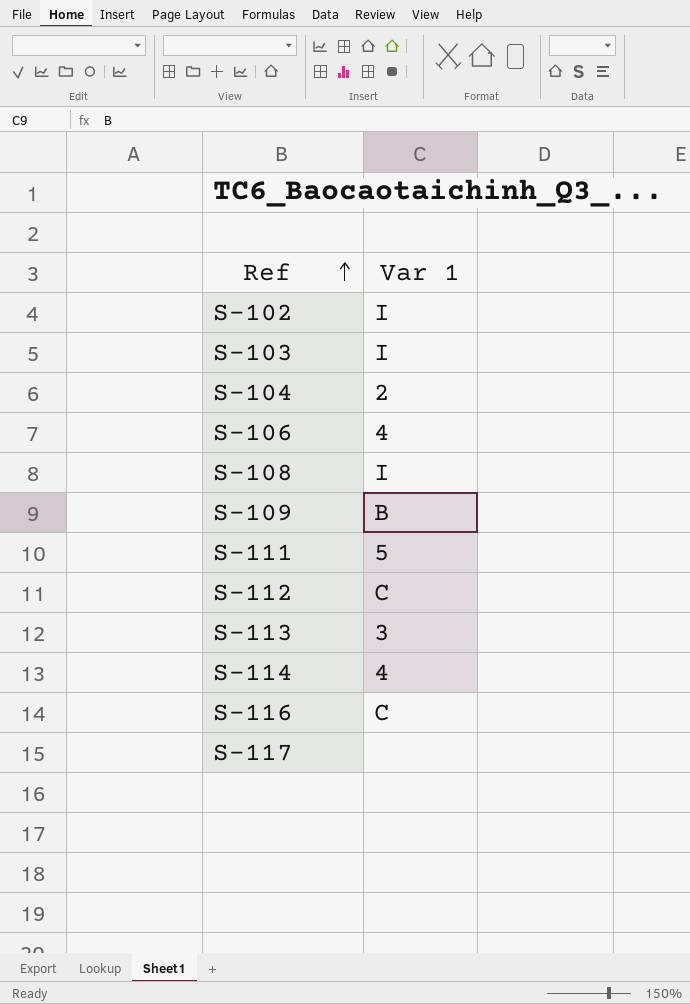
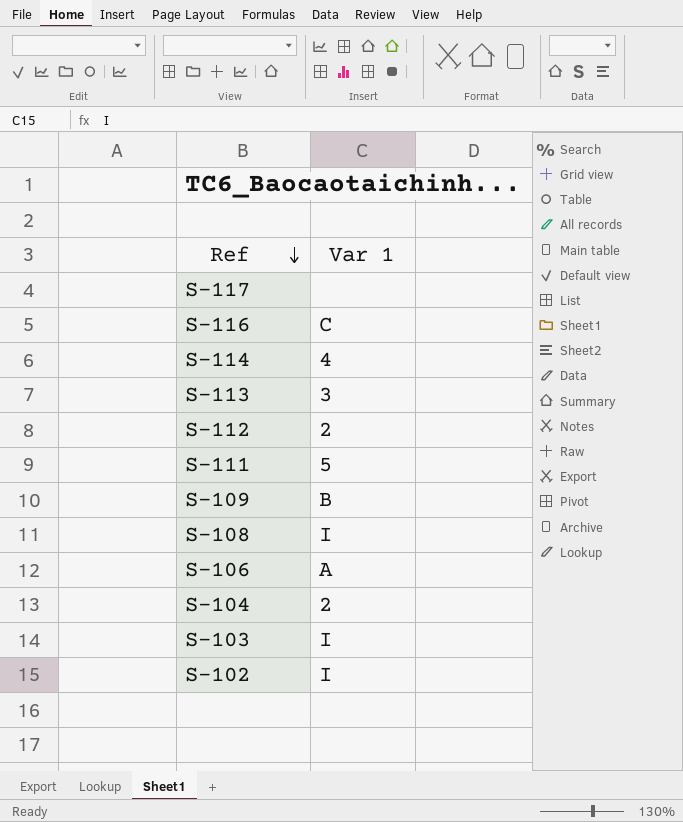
row order: Ref ascending -> Ref descending
S-112 | Var 1: C -> 2
S-106 | Var 1: 4 -> A

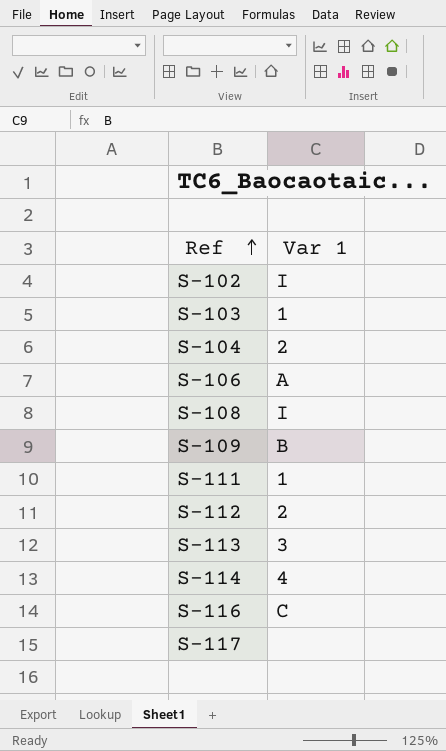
row order: Ref descending -> Ref ascending
S-103 | Var 1: I -> 1
S-111 | Var 1: 5 -> 1

